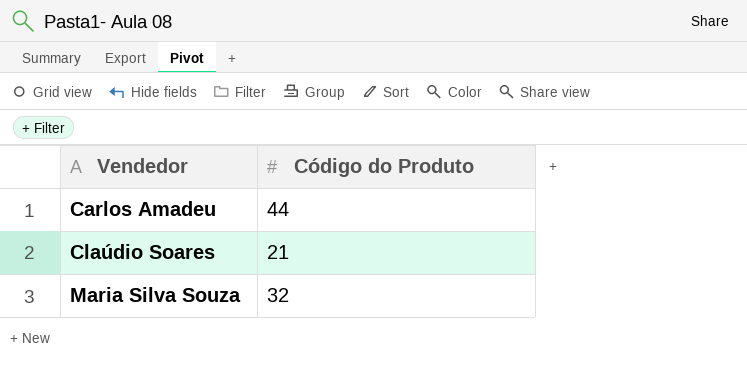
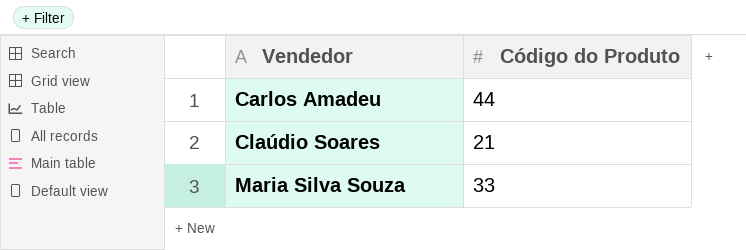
Maria Silva Souza | Código do Produto: 32 -> 33

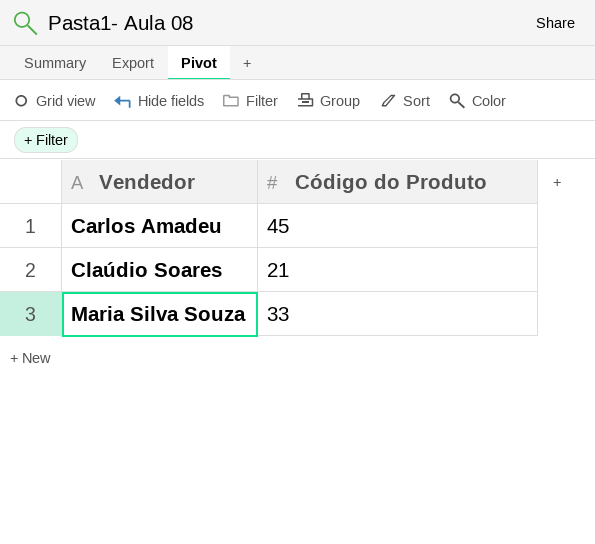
Carlos Amadeu | Código do Produto: 44 -> 45

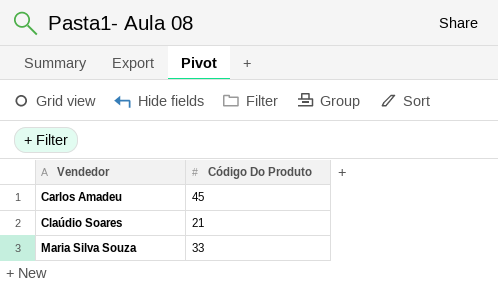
column name: Código do Produto -> Código Do Produto

